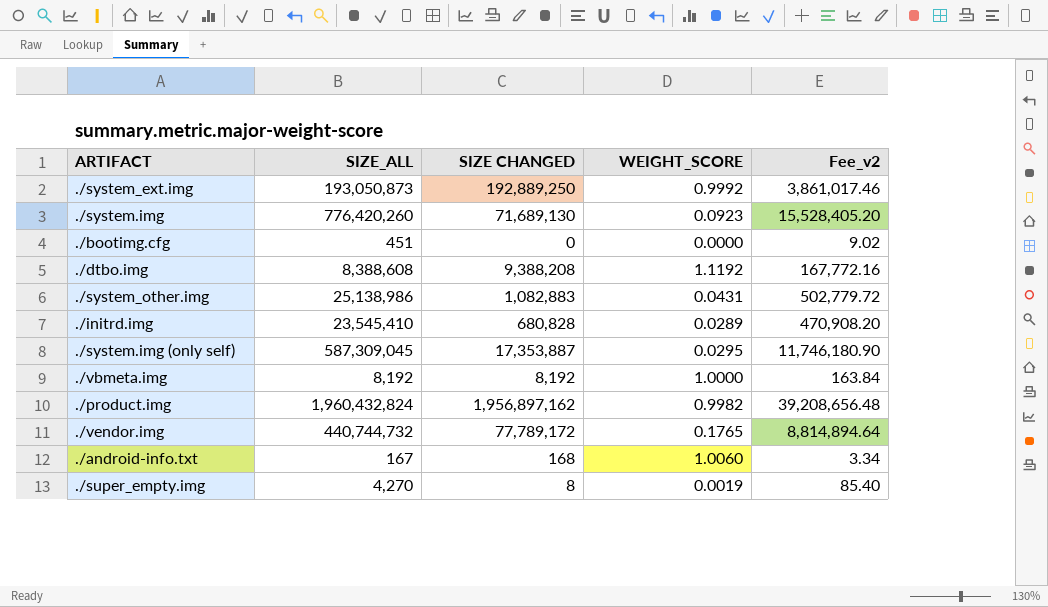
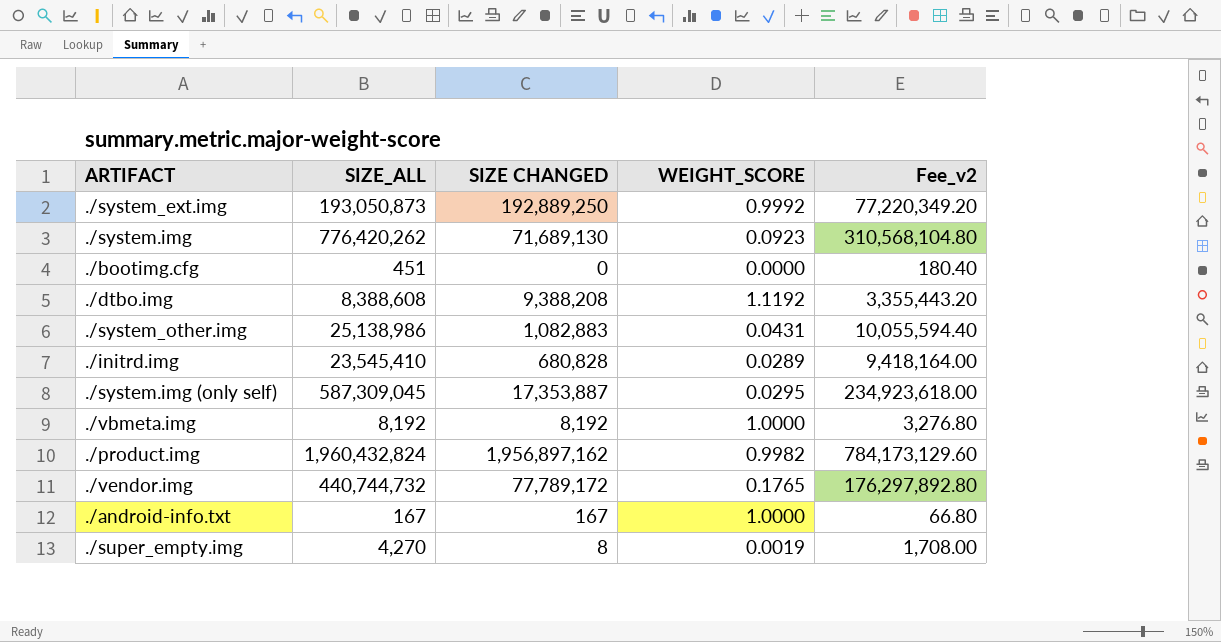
column Fee_v2 | formula: [SIZE_ALL] * 0.02 -> [SIZE_ALL] * 0.4
./system.img | SIZE_ALL: 776,420,260 -> 776,420,262
./android-info.txt | SIZE CHANGED: 168 -> 167
./android-info.txt | WEIGHT_SCORE: 1.0060 -> 1.0000

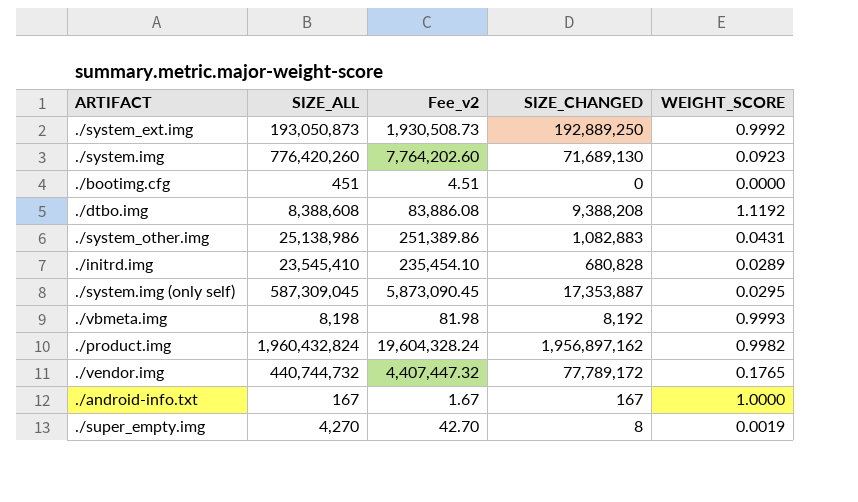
column Fee_v2 | formula: [SIZE_ALL] * 0.4 -> [SIZE_ALL] * 0.01
column Fee_v2 | position: 5 -> 3
column name: SIZE CHANGED -> SIZE_CHANGED
./system.img | SIZE_ALL: 776,420,262 -> 776,420,260
./vbmeta.img | SIZE_ALL: 8,192 -> 8,198
./vbmeta.img | WEIGHT_SCORE: 1.0000 -> 0.9993

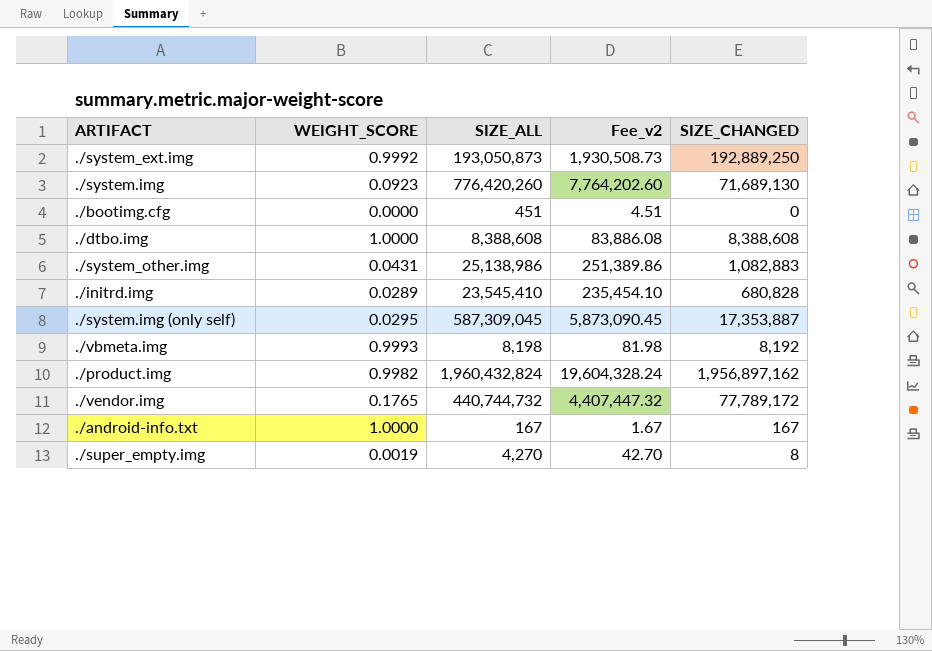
column WEIGHT_SCORE | position: 5 -> 2
./dtbo.img | WEIGHT_SCORE: 1.1192 -> 1.0000
./dtbo.img | SIZE_CHANGED: 9,388,208 -> 8,388,608

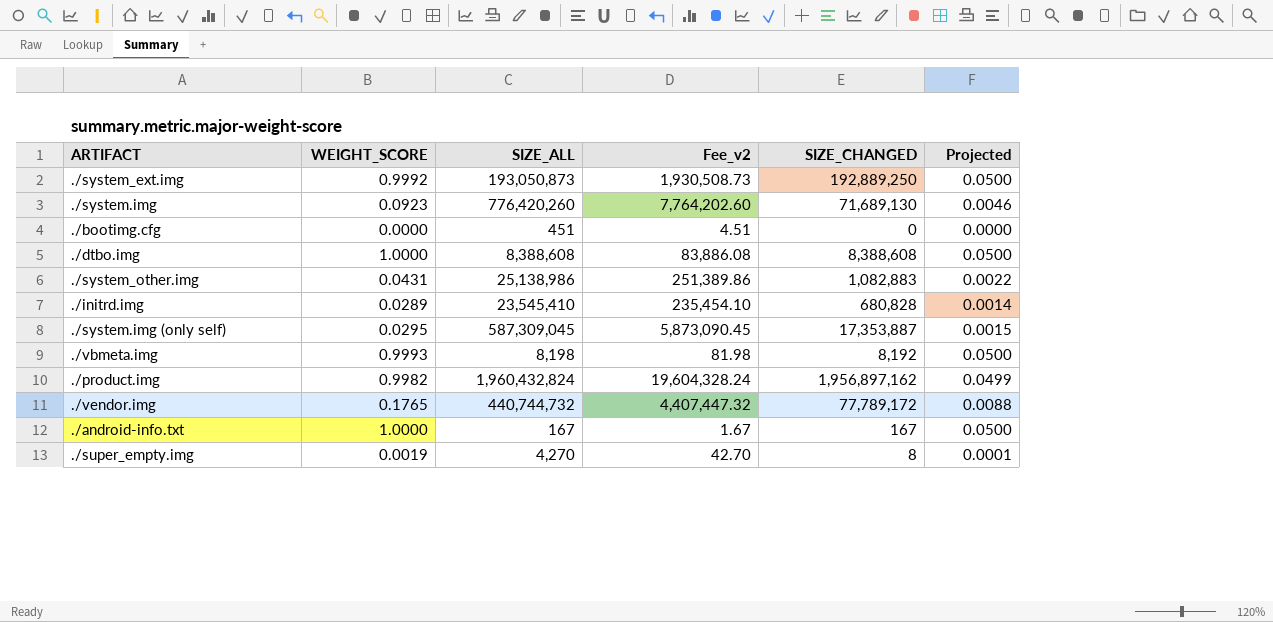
column Projected | formula: none -> [WEIGHT_SCORE] * 0.05

